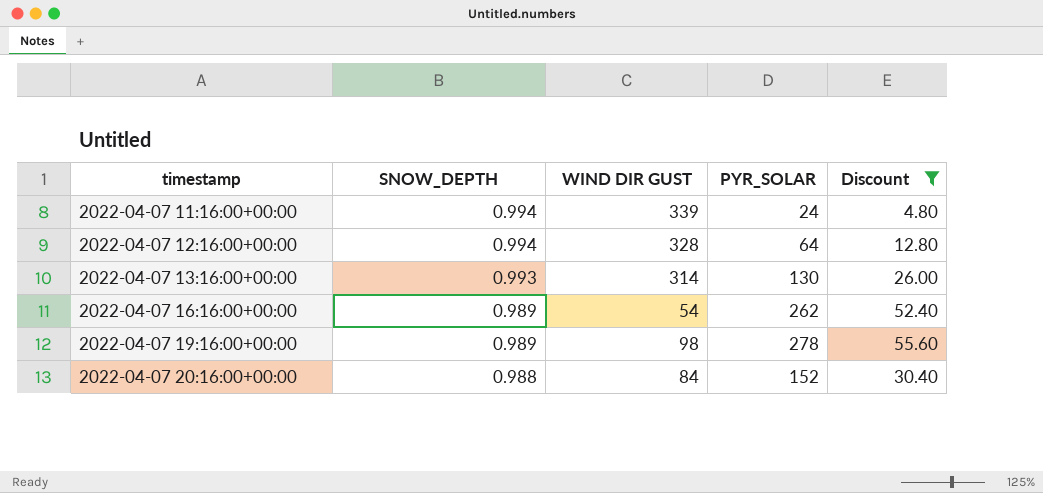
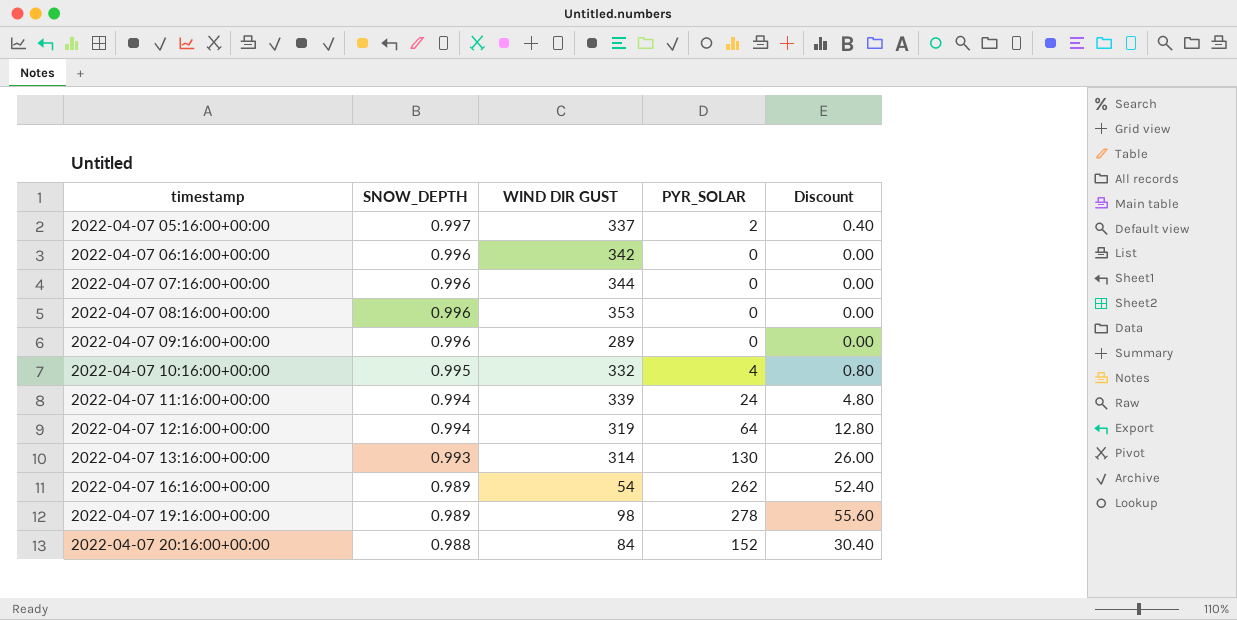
filter: Discount >= 4.80 -> none
2022-04-07 12:16:00+00:00 | WIND DIR GUST: 328 -> 319

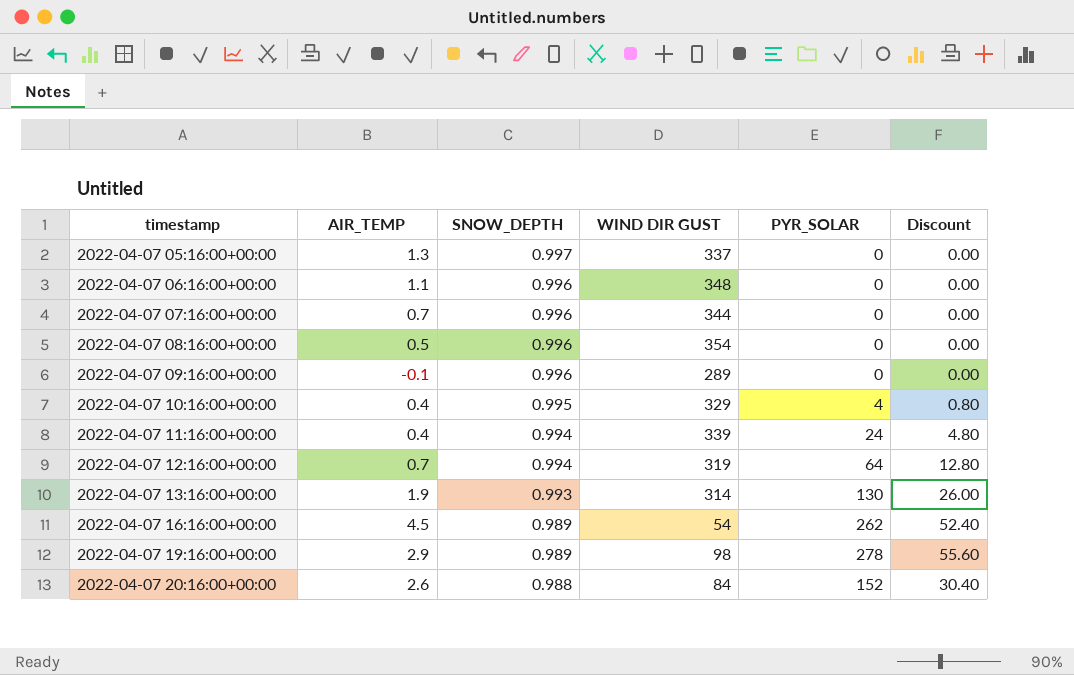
column AIR_TEMP | position: none -> 2
2022-04-07 05:16:00+00:00 | PYR_SOLAR: 2 -> 0
2022-04-07 05:16:00+00:00 | Discount: 0.40 -> 0.00
2022-04-07 06:16:00+00:00 | WIND DIR GUST: 342 -> 348
2022-04-07 08:16:00+00:00 | WIND DIR GUST: 353 -> 354
2022-04-07 10:16:00+00:00 | WIND DIR GUST: 332 -> 329

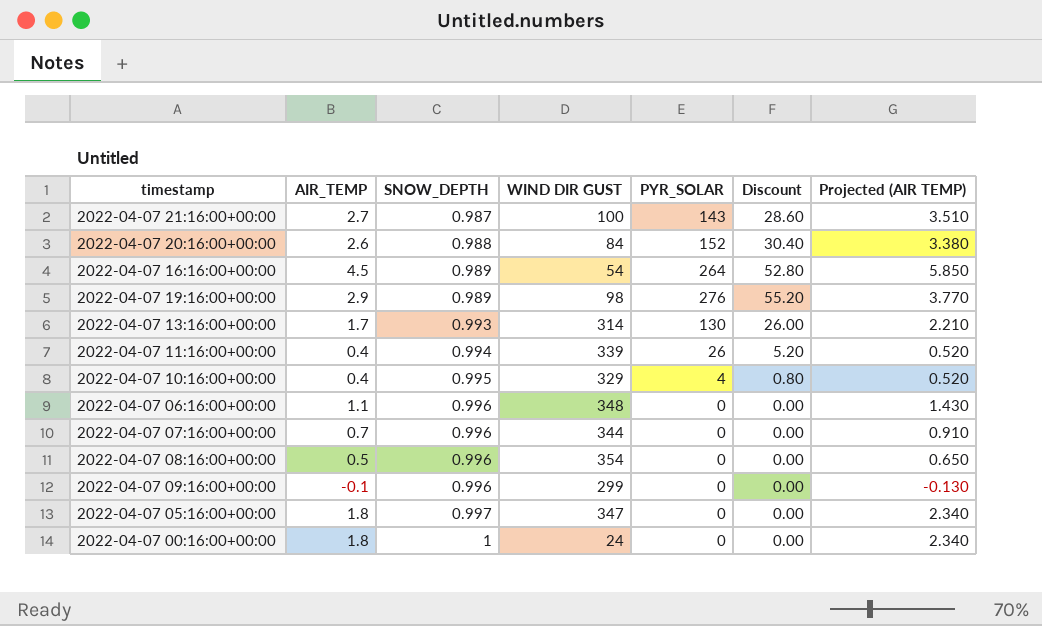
row order: timestamp ascending -> SNOW_DEPTH ascending
column Projected (AIR TEMP) | formula: none -> [AIR_TEMP] * 1.3
row 2022-04-07 12:16:00+00:00: 0.7 | 0.994 | 319 | 64 | 12.80 -> none
row 2022-04-07 21:16:00+00:00: none -> 2.7 | 0.987 | 100 | 143 | 28.60 | 3.510
2022-04-07 16:16:00+00:00 | PYR_SOLAR: 262 -> 264
2022-04-07 16:16:00+00:00 | Discount: 52.40 -> 52.80
2022-04-07 19:16:00+00:00 | PYR_SOLAR: 278 -> 276
2022-04-07 19:16:00+00:00 | Discount: 55.60 -> 55.20
2022-04-07 13:16:00+00:00 | AIR_TEMP: 1.9 -> 1.7
2022-04-07 11:16:00+00:00 | PYR_SOLAR: 24 -> 26
2022-04-07 11:16:00+00:00 | Discount: 4.80 -> 5.20
2022-04-07 09:16:00+00:00 | WIND DIR GUST: 289 -> 299
2022-04-07 05:16:00+00:00 | AIR_TEMP: 1.3 -> 1.8
2022-04-07 05:16:00+00:00 | WIND DIR GUST: 337 -> 347
row 2022-04-07 00:16:00+00:00: none -> 1.8 | 1 | 24 | 0 | 0.00 | 2.340

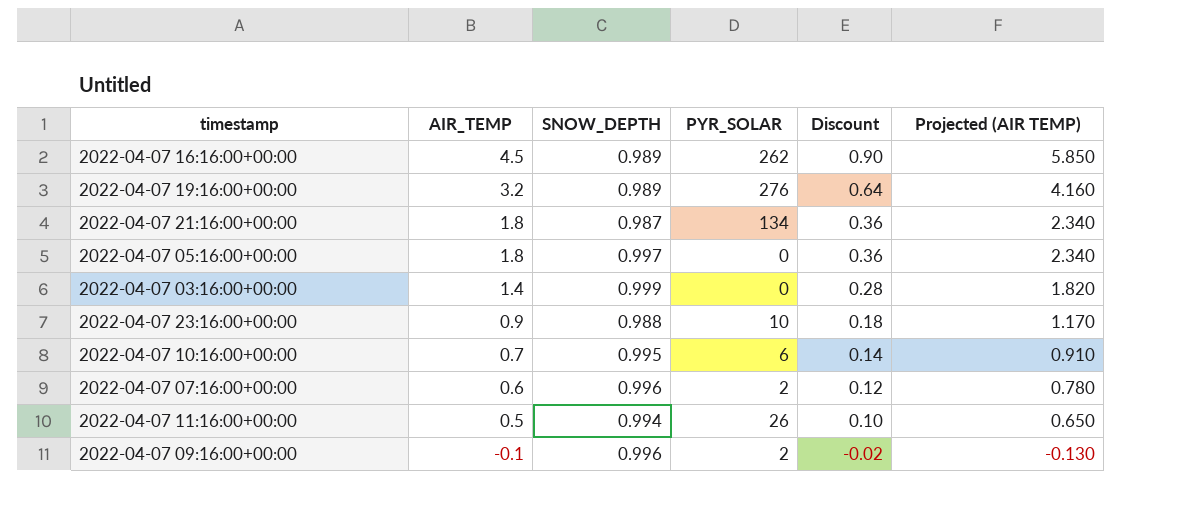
row order: SNOW_DEPTH ascending -> AIR_TEMP descending
column WIND DIR GUST | position: 4 -> none
column Discount | formula: [PYR_SOLAR] * 0.2 -> [AIR_TEMP] * 0.2
row 2022-04-07 20:16:00+00:00: 2.6 | 0.988 | 84 | 152 | 30.40 | 3.380 -> none
row 2022-04-07 13:16:00+00:00: 1.7 | 0.993 | 314 | 130 | 26.00 | 2.210 -> none
row 2022-04-07 06:16:00+00:00: 1.1 | 0.996 | 348 | 0 | 0.00 | 1.430 -> none
row 2022-04-07 08:16:00+00:00: 0.5 | 0.996 | 354 | 0 | 0.00 | 0.650 -> none
row 2022-04-07 00:16:00+00:00: 1.8 | 1 | 24 | 0 | 0.00 | 2.340 -> none
2022-04-07 16:16:00+00:00 | PYR_SOLAR: 264 -> 262
2022-04-07 19:16:00+00:00 | AIR_TEMP: 2.9 -> 3.2
2022-04-07 19:16:00+00:00 | Projected (AIR TEMP): 3.770 -> 4.160
2022-04-07 21:16:00+00:00 | AIR_TEMP: 2.7 -> 1.8
2022-04-07 21:16:00+00:00 | PYR_SOLAR: 143 -> 134
2022-04-07 21:16:00+00:00 | Projected (AIR TEMP): 3.510 -> 2.340
row 2022-04-07 03:16:00+00:00: none -> 1.4 | 0.999 | 0 | 0.28 | 1.820
row 2022-04-07 23:16:00+00:00: none -> 0.9 | 0.988 | 10 | 0.18 | 1.170
2022-04-07 10:16:00+00:00 | AIR_TEMP: 0.4 -> 0.7
2022-04-07 10:16:00+00:00 | PYR_SOLAR: 4 -> 6
2022-04-07 10:16:00+00:00 | Projected (AIR TEMP): 0.520 -> 0.910
2022-04-07 07:16:00+00:00 | AIR_TEMP: 0.7 -> 0.6
2022-04-07 07:16:00+00:00 | PYR_SOLAR: 0 -> 2
2022-04-07 07:16:00+00:00 | Projected (AIR TEMP): 0.910 -> 0.780
2022-04-07 11:16:00+00:00 | AIR_TEMP: 0.4 -> 0.5
2022-04-07 11:16:00+00:00 | Projected (AIR TEMP): 0.520 -> 0.650
2022-04-07 09:16:00+00:00 | PYR_SOLAR: 0 -> 2

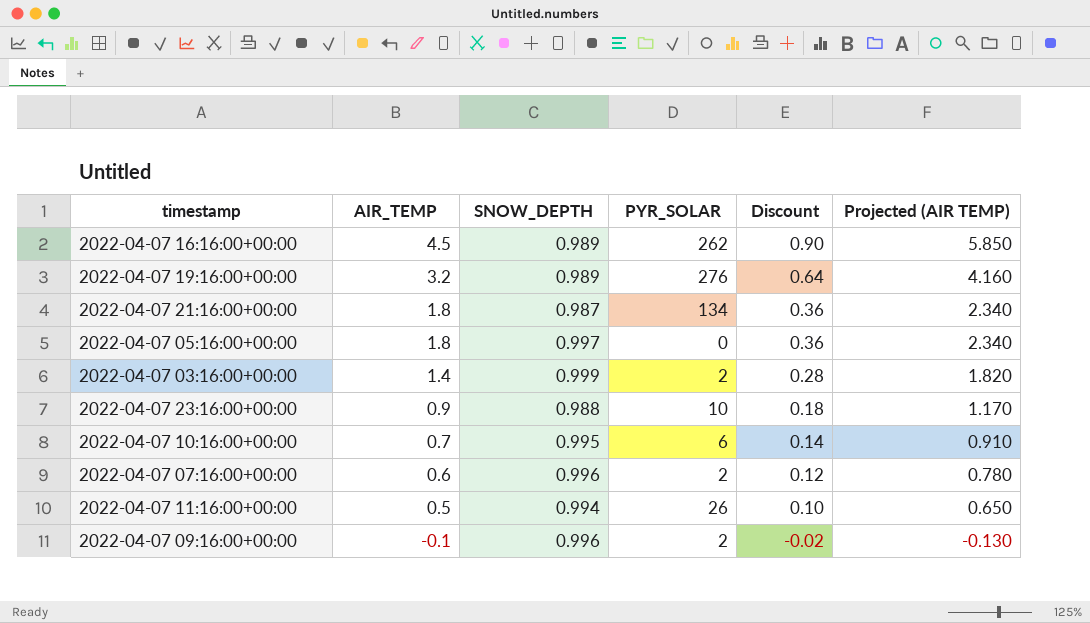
2022-04-07 03:16:00+00:00 | PYR_SOLAR: 0 -> 2

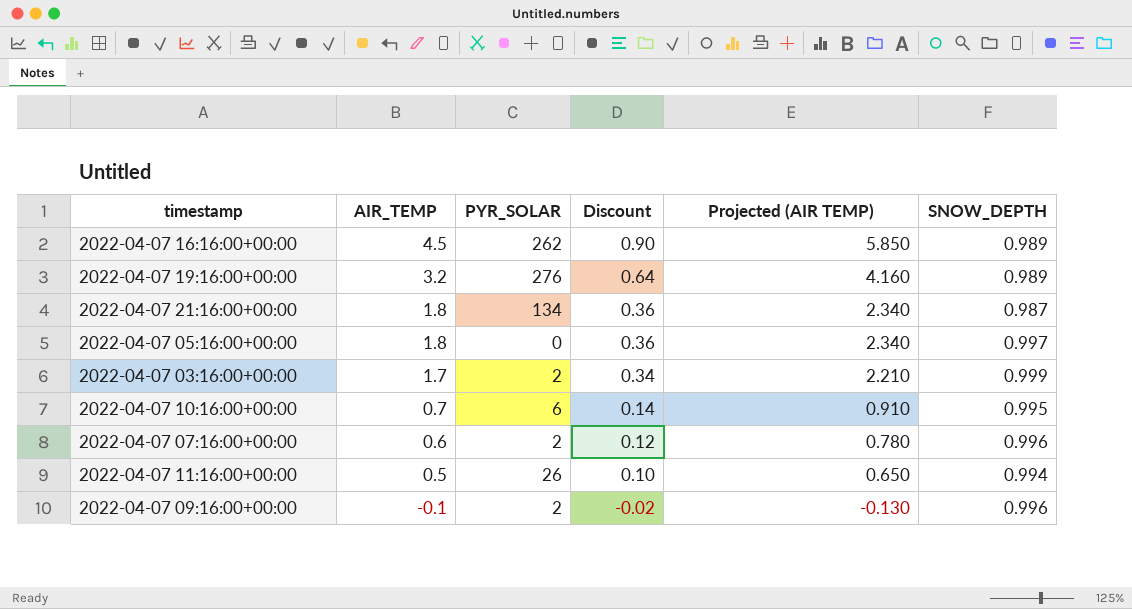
column SNOW_DEPTH | position: 3 -> 6
row 2022-04-07 23:16:00+00:00: 0.9 | 0.988 | 10 | 0.18 | 1.170 -> none
2022-04-07 03:16:00+00:00 | AIR_TEMP: 1.4 -> 1.7
2022-04-07 03:16:00+00:00 | Discount: 0.28 -> 0.34
2022-04-07 03:16:00+00:00 | Projected (AIR TEMP): 1.820 -> 2.210

